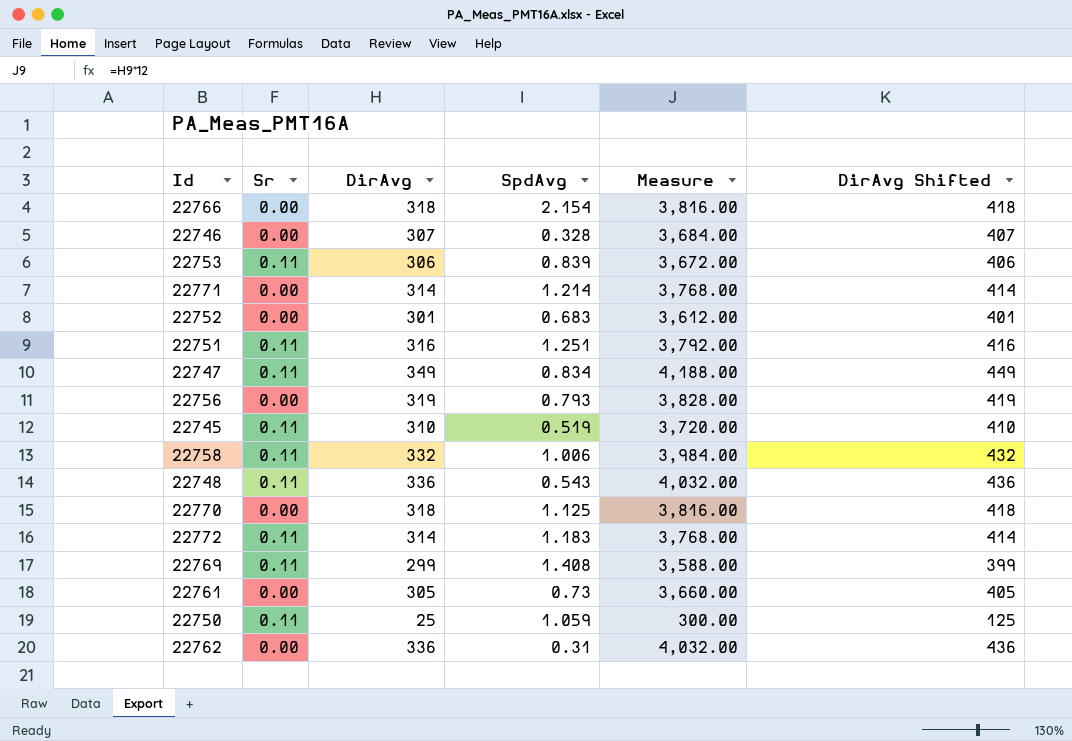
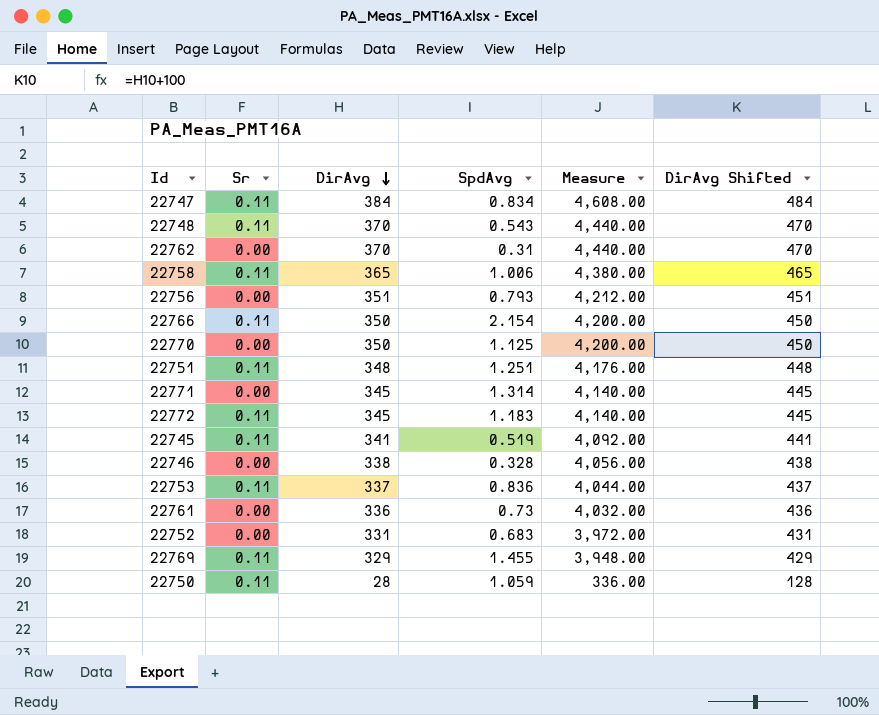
row order: none -> DirAvg descending
22747 | DirAvg: 349 -> 384
22747 | Measure: 4,188.00 -> 4,608.00
22747 | DirAvg Shifted: 449 -> 484
22748 | DirAvg: 336 -> 370
22748 | Measure: 4,032.00 -> 4,440.00
22748 | DirAvg Shifted: 436 -> 470
22762 | DirAvg: 336 -> 370
22762 | Measure: 4,032.00 -> 4,440.00
22762 | DirAvg Shifted: 436 -> 470
22758 | DirAvg: 332 -> 365
22758 | Measure: 3,984.00 -> 4,380.00
22758 | DirAvg Shifted: 432 -> 465
22756 | DirAvg: 319 -> 351
22756 | Measure: 3,828.00 -> 4,212.00
22756 | DirAvg Shifted: 419 -> 451
22766 | Sr: 0.00 -> 0.11
22766 | DirAvg: 318 -> 350
22766 | Measure: 3,816.00 -> 4,200.00
22766 | DirAvg Shifted: 418 -> 450
22770 | DirAvg: 318 -> 350
22770 | Measure: 3,816.00 -> 4,200.00
22770 | DirAvg Shifted: 418 -> 450
22751 | DirAvg: 316 -> 348
22751 | Measure: 3,792.00 -> 4,176.00
22751 | DirAvg Shifted: 416 -> 448
22771 | DirAvg: 314 -> 345
22771 | SpdAvg: 1.214 -> 1.314
22771 | Measure: 3,768.00 -> 4,140.00
22771 | DirAvg Shifted: 414 -> 445
22772 | DirAvg: 314 -> 345
22772 | Measure: 3,768.00 -> 4,140.00
22772 | DirAvg Shifted: 414 -> 445
22745 | DirAvg: 310 -> 341
22745 | Measure: 3,720.00 -> 4,092.00
22745 | DirAvg Shifted: 410 -> 441
22746 | DirAvg: 307 -> 338
22746 | Measure: 3,684.00 -> 4,056.00
22746 | DirAvg Shifted: 407 -> 438
22753 | DirAvg: 306 -> 337
22753 | SpdAvg: 0.839 -> 0.836
22753 | Measure: 3,672.00 -> 4,044.00
22753 | DirAvg Shifted: 406 -> 437
22761 | DirAvg: 305 -> 336
22761 | Measure: 3,660.00 -> 4,032.00
22761 | DirAvg Shifted: 405 -> 436
22752 | DirAvg: 301 -> 331
22752 | Measure: 3,612.00 -> 3,972.00
22752 | DirAvg Shifted: 401 -> 431
22769 | DirAvg: 299 -> 329
22769 | SpdAvg: 1.408 -> 1.455
22769 | Measure: 3,588.00 -> 3,948.00
22769 | DirAvg Shifted: 399 -> 429
22750 | DirAvg: 25 -> 28
22750 | Measure: 300.00 -> 336.00
22750 | DirAvg Shifted: 125 -> 128

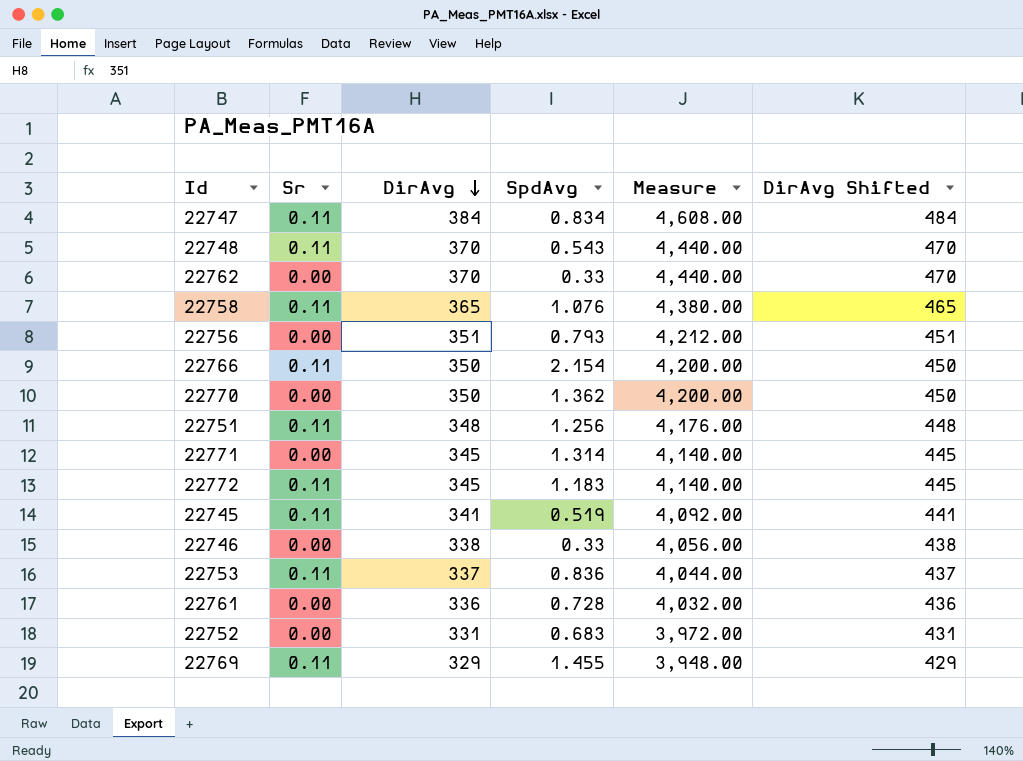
row 22750: 0.11 | 28 | 1.059 | 336.00 | 128 -> none
22762 | SpdAvg: 0.31 -> 0.33
22758 | SpdAvg: 1.006 -> 1.076
22770 | SpdAvg: 1.125 -> 1.362
22751 | SpdAvg: 1.251 -> 1.256
22746 | SpdAvg: 0.328 -> 0.33
22761 | SpdAvg: 0.73 -> 0.728

